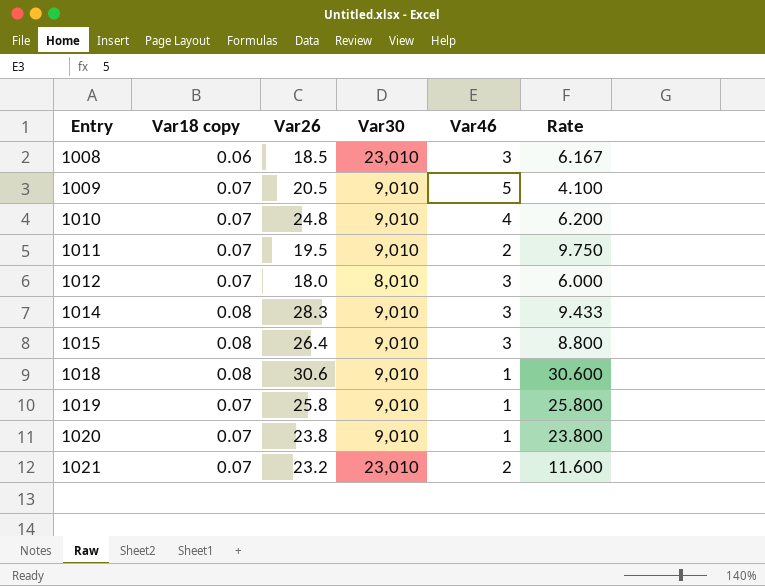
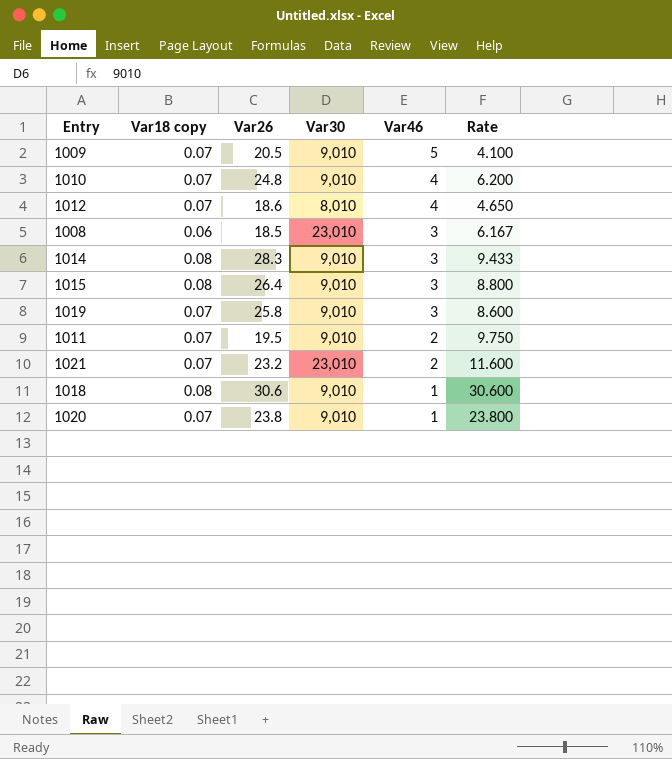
row order: Entry ascending -> Var46 descending
1012 | Var26: 18.0 -> 18.6
1012 | Var46: 3 -> 4
1012 | Rate: 6.000 -> 4.650
1019 | Var46: 1 -> 3
1019 | Rate: 25.800 -> 8.600

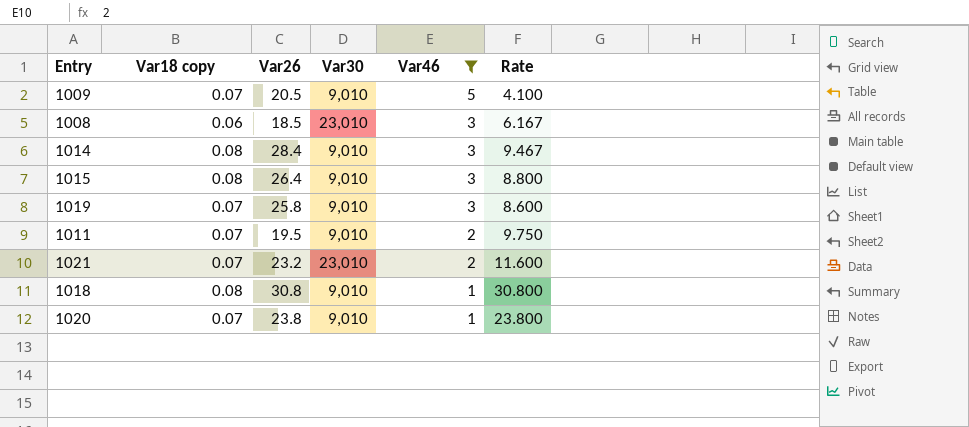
filter: none -> Var46 != 4
1014 | Var26: 28.3 -> 28.4
1014 | Rate: 9.433 -> 9.467
1018 | Var26: 30.6 -> 30.8
1018 | Rate: 30.600 -> 30.800

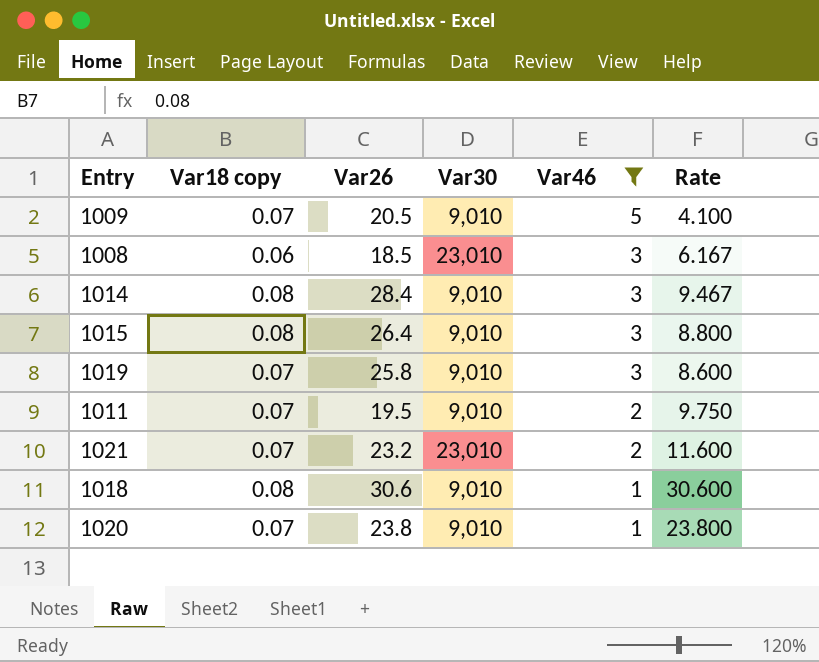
1018 | Var26: 30.8 -> 30.6
1018 | Rate: 30.800 -> 30.600

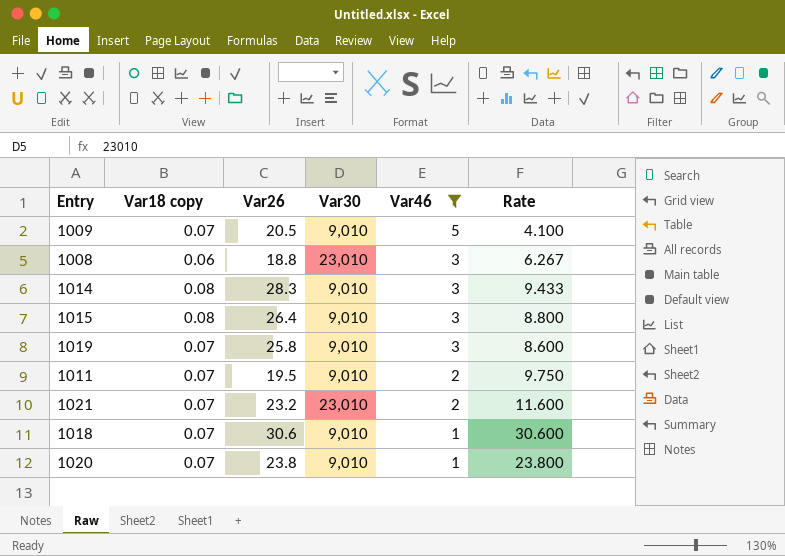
1008 | Var26: 18.5 -> 18.8
1008 | Rate: 6.167 -> 6.267
1014 | Var26: 28.4 -> 28.3
1014 | Rate: 9.467 -> 9.433
1018 | Var18 copy: 0.08 -> 0.07

